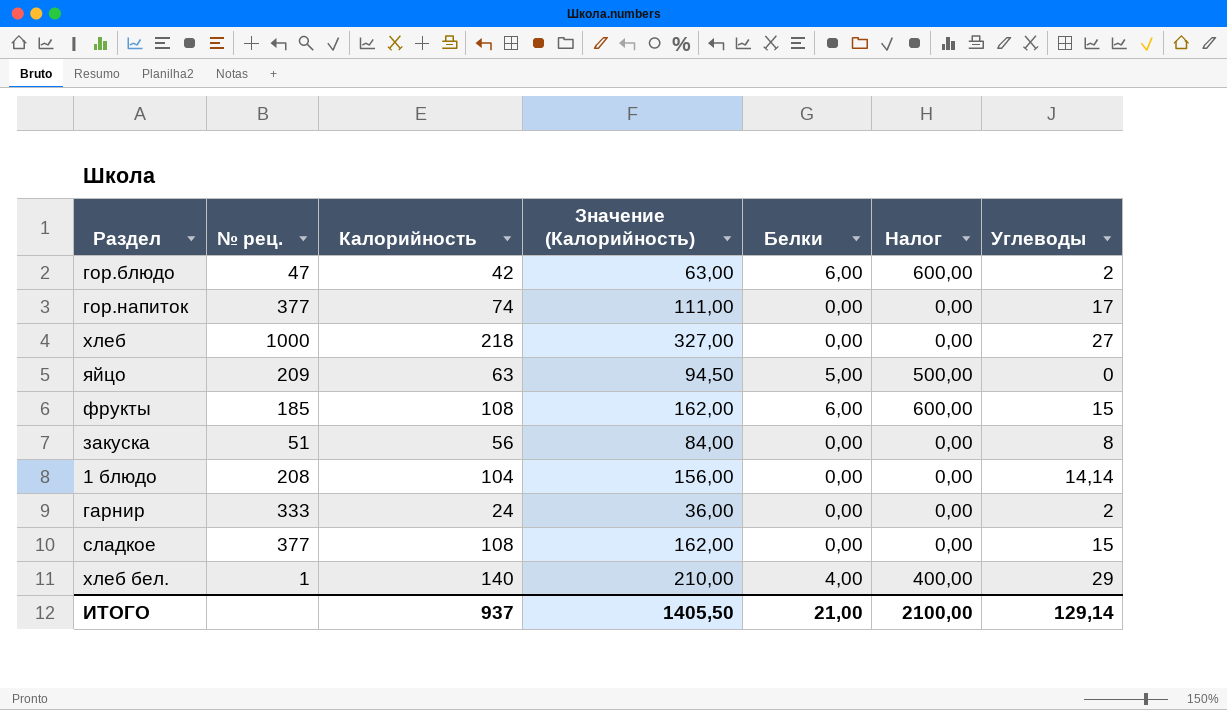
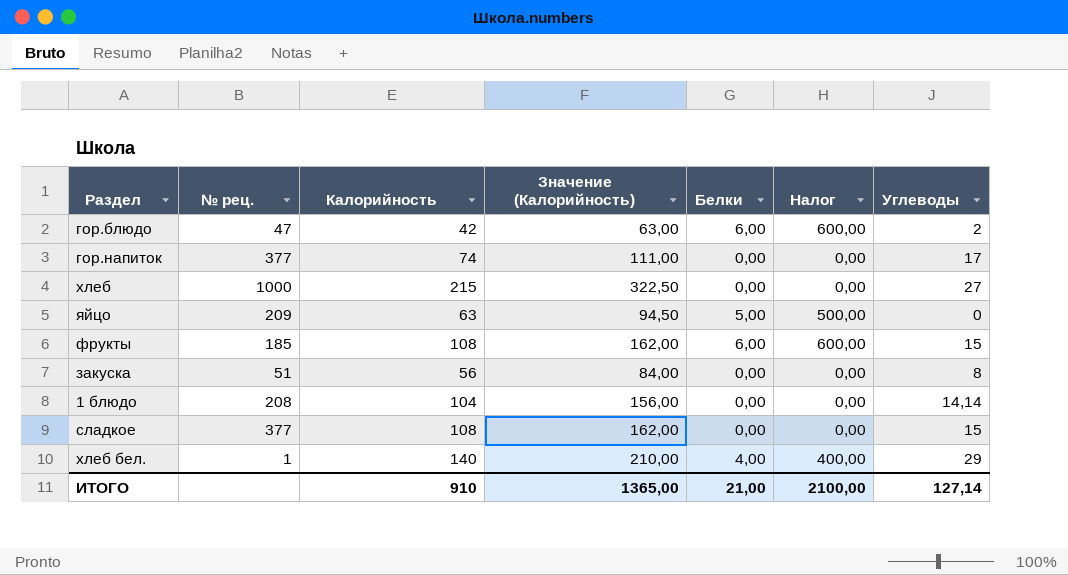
row гарнир: 333 | 24 | 36,00 | 0,00 | 0,00 | 2 -> none
хлеб | Калорийность: 218 -> 215
хлеб | Значение (Калорийность): 327,00 -> 322,50
ИТОГО | Калорийность: 937 -> 910
ИТОГО | Значение (Калорийность): 1405,50 -> 1365,00
ИТОГО | Углеводы: 129,14 -> 127,14

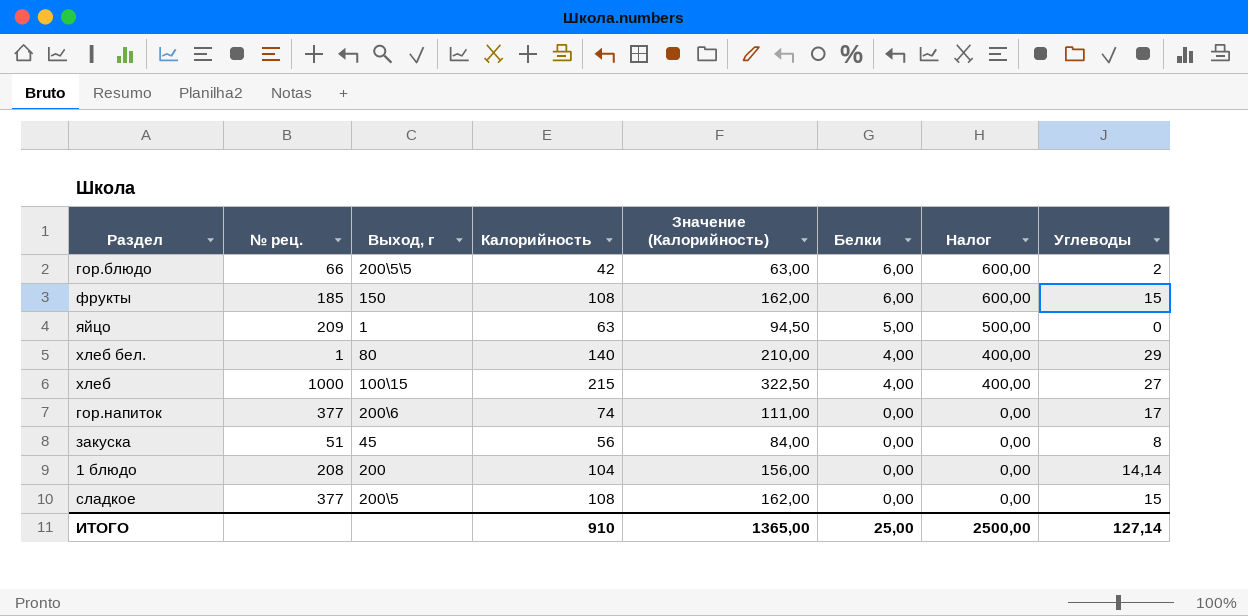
row order: none -> Белки descending
column Выход, г | position: none -> 3
гор.блюдо | № рец.: 47 -> 66
хлеб | Белки: 0,00 -> 4,00
хлеб | Налог: 0,00 -> 400,00
ИТОГО | Белки: 21,00 -> 25,00
ИТОГО | Налог: 2100,00 -> 2500,00

